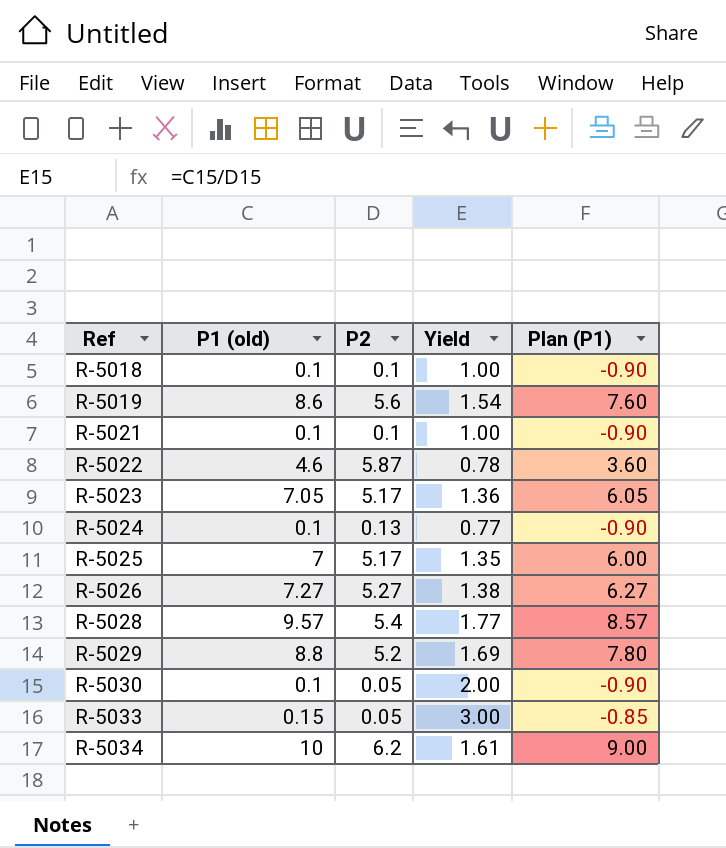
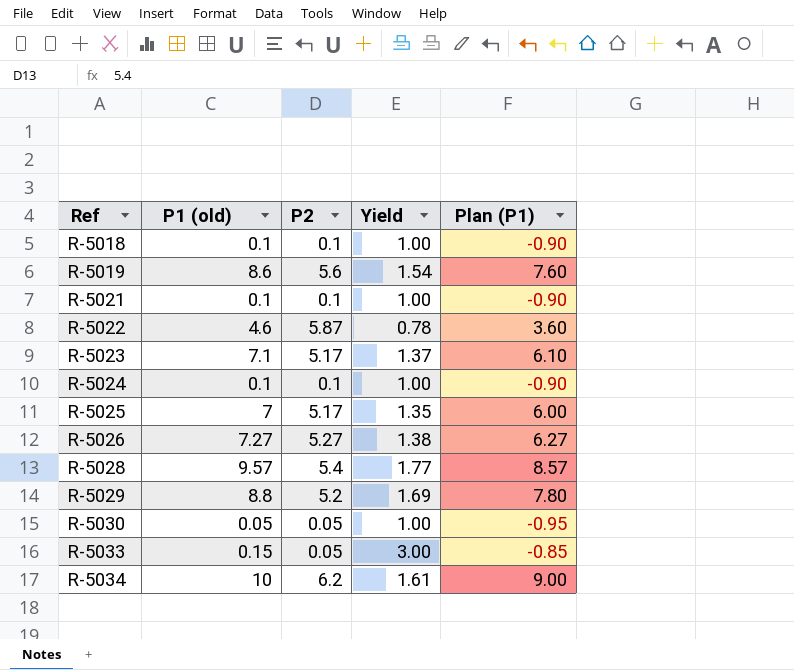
R-5023 | P1 (old): 7.05 -> 7.1
R-5023 | Yield: 1.36 -> 1.37
R-5023 | Plan (P1): 6.05 -> 6.10
R-5024 | P2: 0.13 -> 0.1
R-5024 | Yield: 0.77 -> 1.00
R-5030 | P1 (old): 0.1 -> 0.05
R-5030 | Yield: 2.00 -> 1.00
R-5030 | Plan (P1): -0.90 -> -0.95

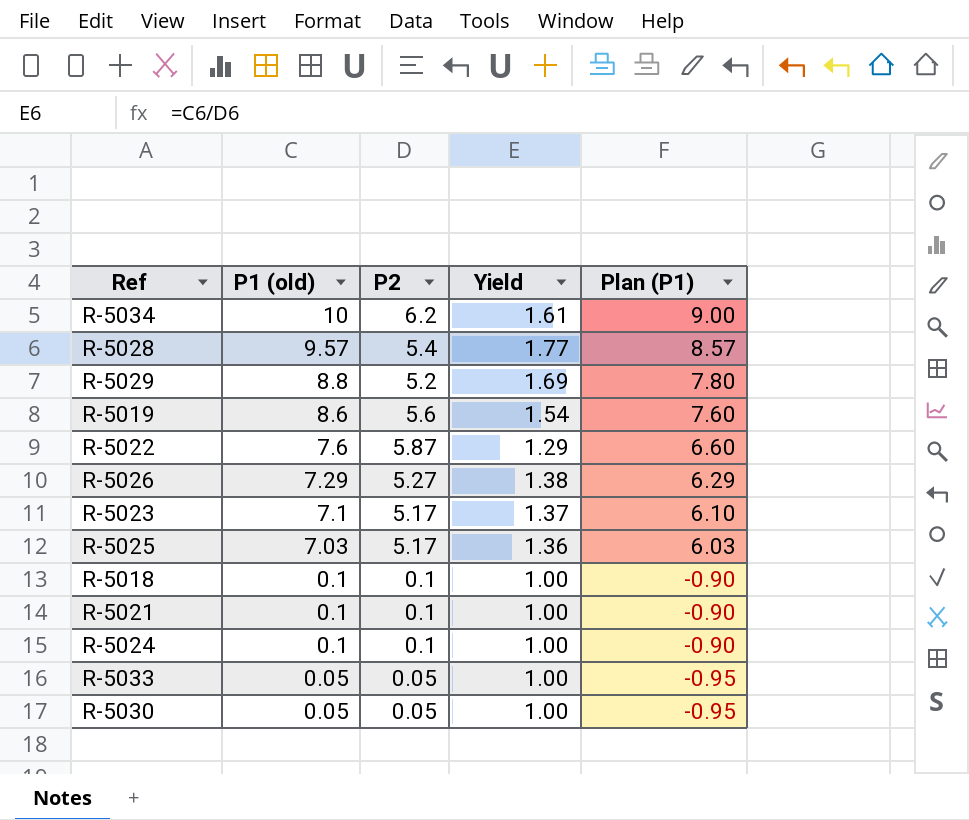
row order: Ref ascending -> P1 (old) descending
R-5022 | P1 (old): 4.6 -> 7.6
R-5022 | Yield: 0.78 -> 1.29
R-5022 | Plan (P1): 3.60 -> 6.60
R-5026 | P1 (old): 7.27 -> 7.29
R-5026 | Plan (P1): 6.27 -> 6.29
R-5025 | P1 (old): 7 -> 7.03
R-5025 | Yield: 1.35 -> 1.36
R-5025 | Plan (P1): 6.00 -> 6.03
R-5033 | P1 (old): 0.15 -> 0.05
R-5033 | Yield: 3.00 -> 1.00
R-5033 | Plan (P1): -0.85 -> -0.95

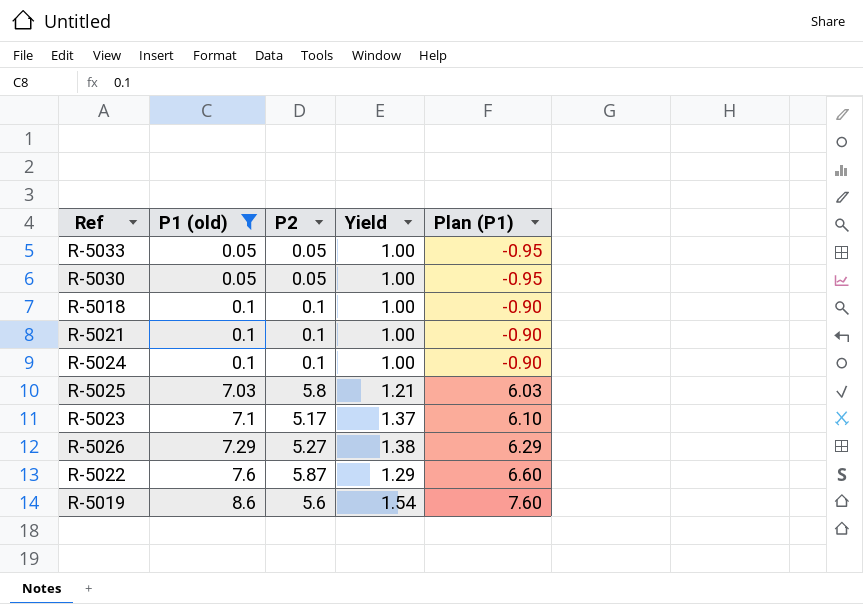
filter: none -> P1 (old) <= 8.6
row order: P1 (old) descending -> P1 (old) ascending
R-5025 | P2: 5.17 -> 5.8
R-5025 | Yield: 1.36 -> 1.21

